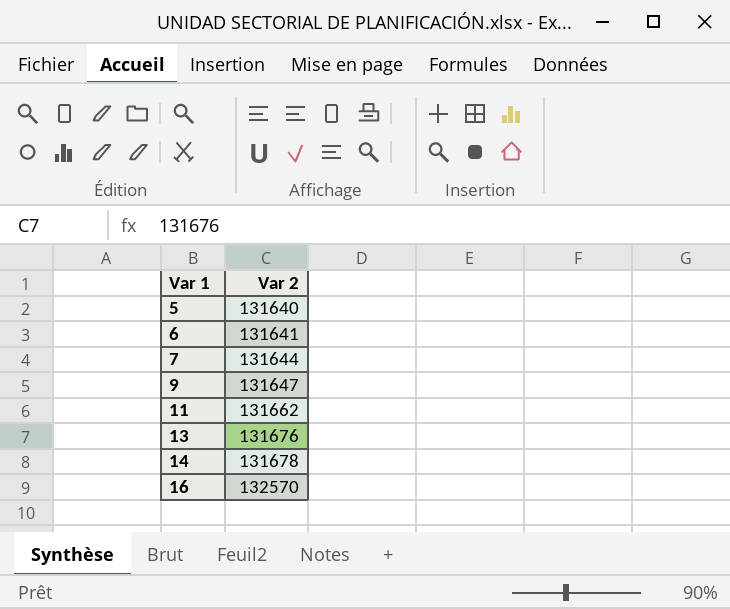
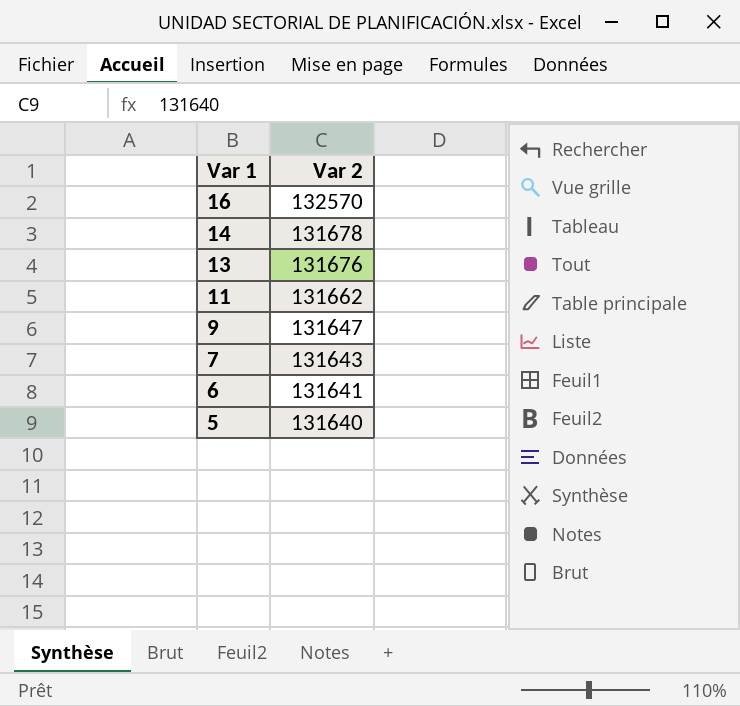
row order: Var 1 ascending -> Var 1 descending
7 | Var 2: 131644 -> 131643

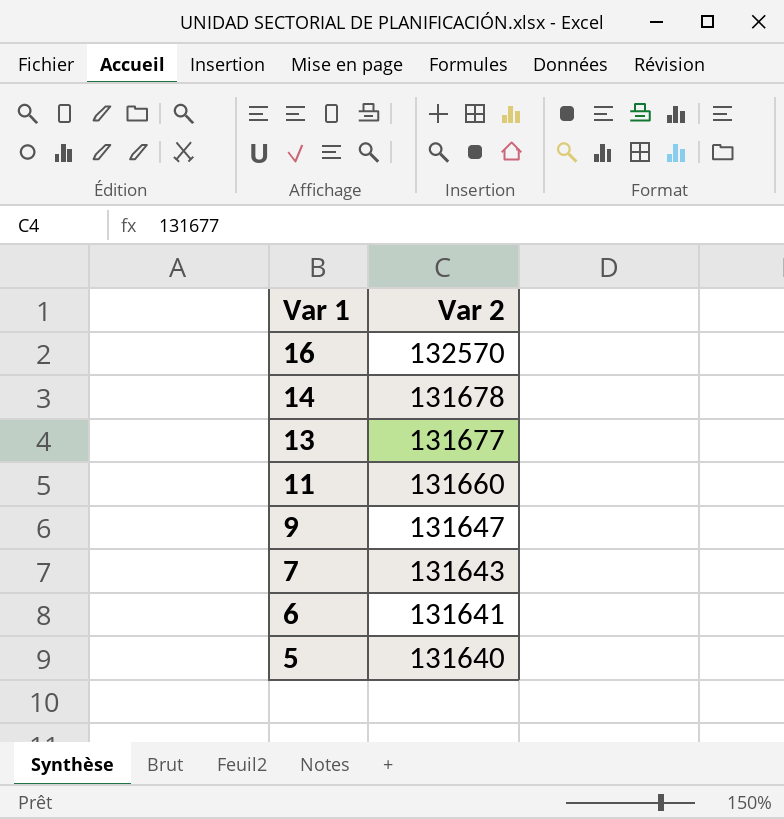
13 | Var 2: 131676 -> 131677
11 | Var 2: 131662 -> 131660

